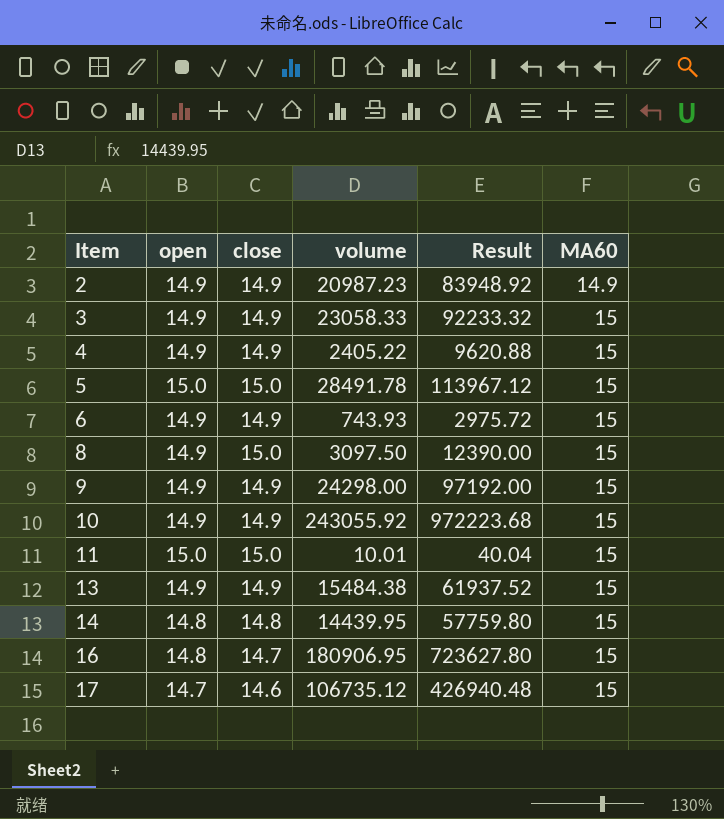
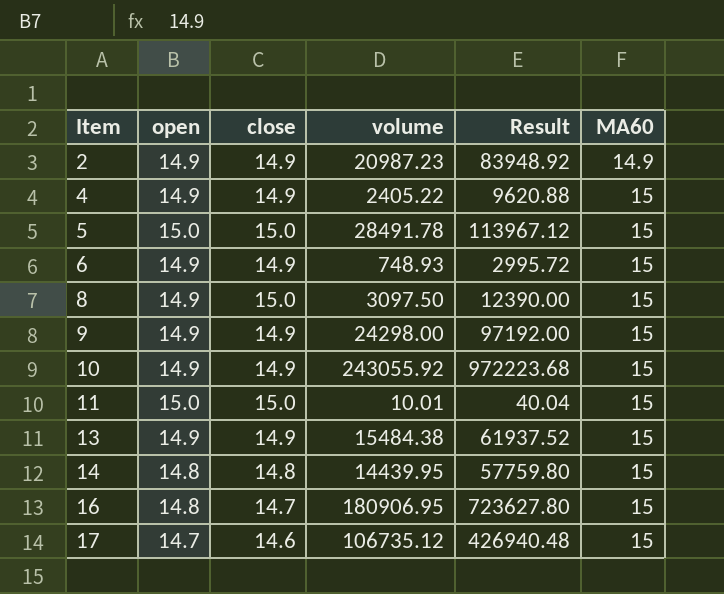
row 3: 14.9 | 14.9 | 23058.33 | 92233.32 | 15 -> none
6 | volume: 743.93 -> 748.93
6 | Result: 2975.72 -> 2995.72

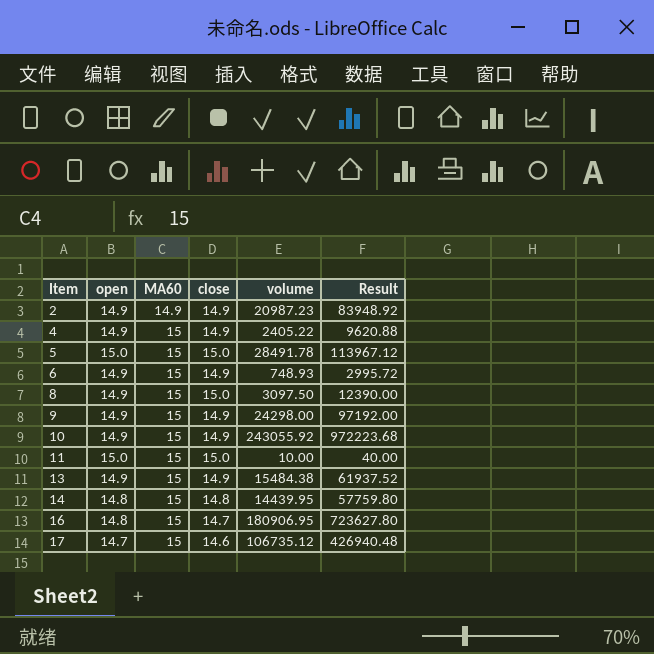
column MA60 | position: 6 -> 3
11 | volume: 10.01 -> 10.00
11 | Result: 40.04 -> 40.00

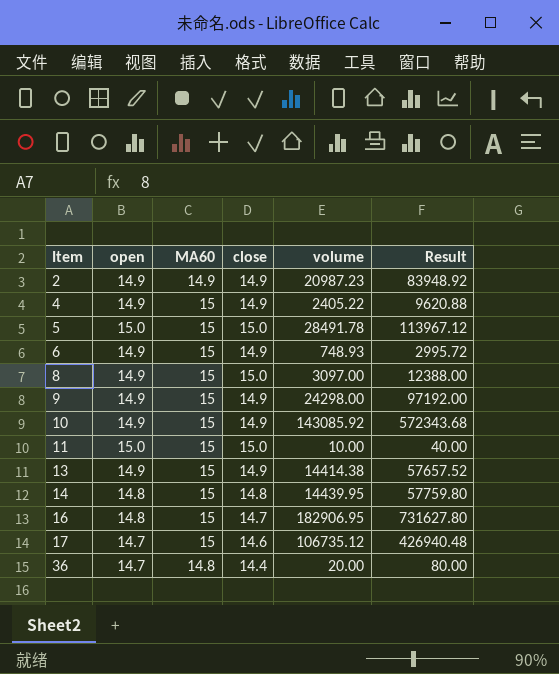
8 | volume: 3097.50 -> 3097.00
8 | Result: 12390.00 -> 12388.00
10 | volume: 243055.92 -> 143085.92
10 | Result: 972223.68 -> 572343.68
13 | volume: 15484.38 -> 14414.38
13 | Result: 61937.52 -> 57657.52
16 | volume: 180906.95 -> 182906.95
16 | Result: 723627.80 -> 731627.80
row 36: none -> 14.7 | 14.8 | 14.4 | 20.00 | 80.00

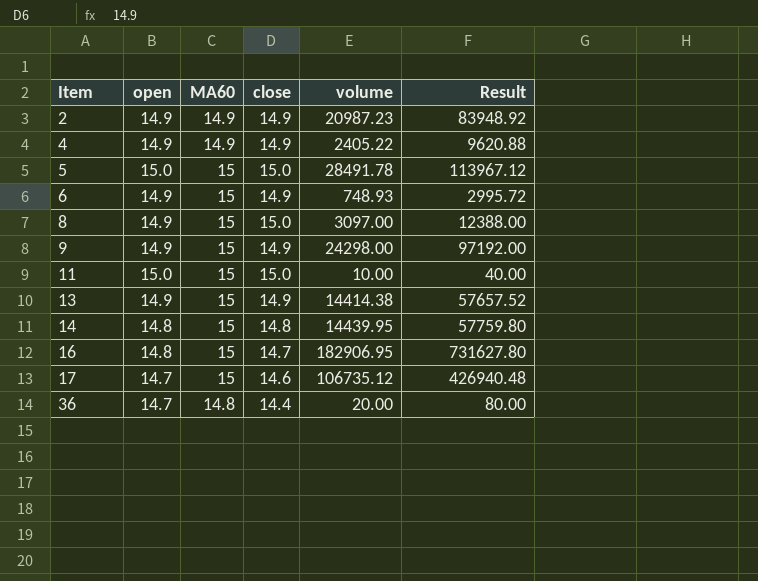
row 10: 14.9 | 15 | 14.9 | 143085.92 | 572343.68 -> none
4 | MA60: 15 -> 14.9

